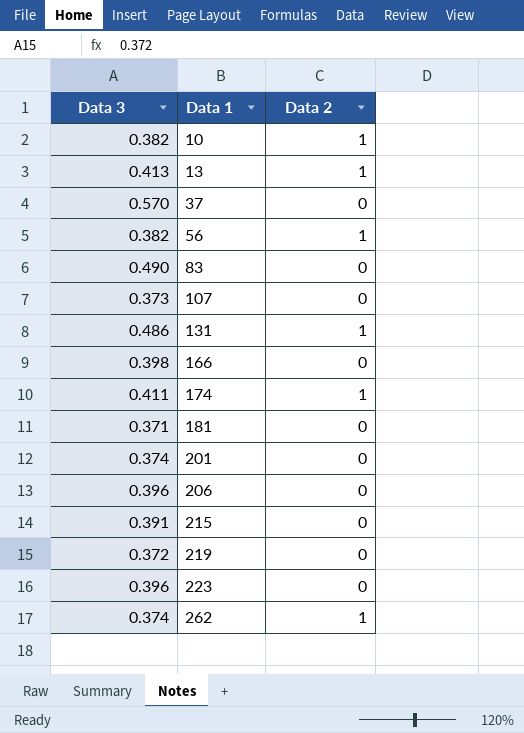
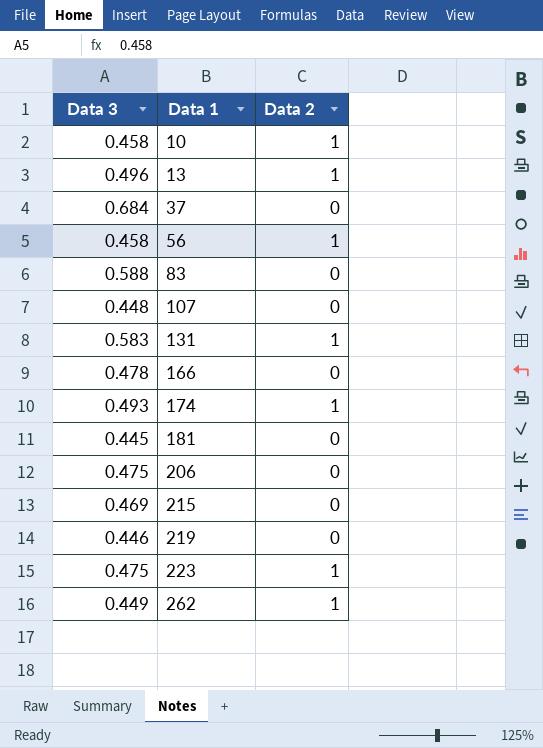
row 201: 0.374 | 0 -> none
10 | Data 3: 0.382 -> 0.458
13 | Data 3: 0.413 -> 0.496
37 | Data 3: 0.570 -> 0.684
56 | Data 3: 0.382 -> 0.458
83 | Data 3: 0.490 -> 0.588
107 | Data 3: 0.373 -> 0.448
131 | Data 3: 0.486 -> 0.583
166 | Data 3: 0.398 -> 0.478
174 | Data 3: 0.411 -> 0.493
181 | Data 3: 0.371 -> 0.445
206 | Data 3: 0.396 -> 0.475
215 | Data 3: 0.391 -> 0.469
219 | Data 3: 0.372 -> 0.446
223 | Data 3: 0.396 -> 0.475
223 | Data 2: 0 -> 1
262 | Data 3: 0.374 -> 0.449

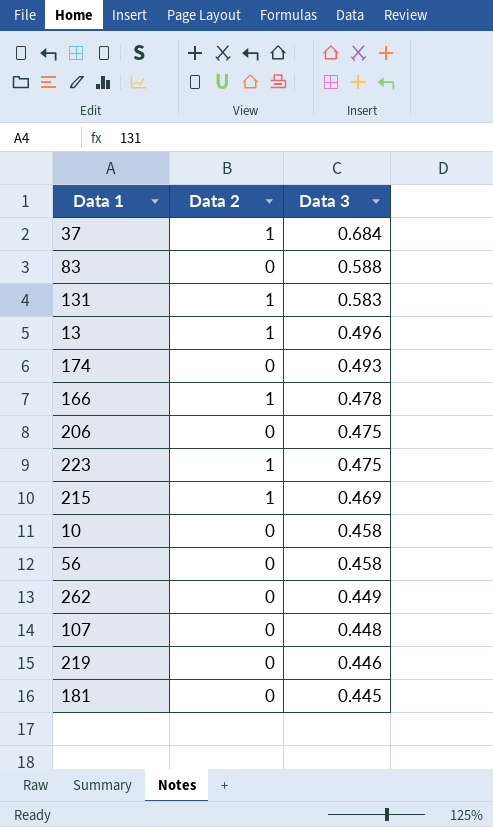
row order: Data 1 ascending -> Data 3 descending
column Data 3 | position: 1 -> 3
37 | Data 2: 0 -> 1
174 | Data 2: 1 -> 0
166 | Data 2: 0 -> 1
215 | Data 2: 0 -> 1
10 | Data 2: 1 -> 0
56 | Data 2: 1 -> 0
262 | Data 2: 1 -> 0

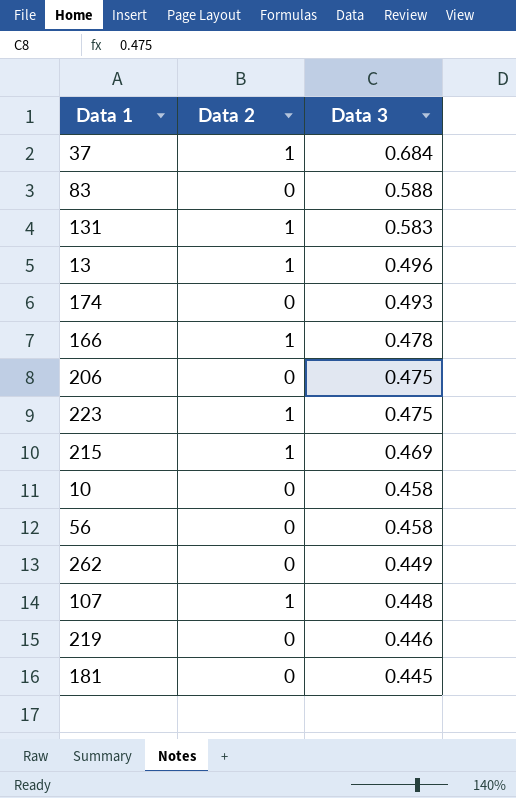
107 | Data 2: 0 -> 1

